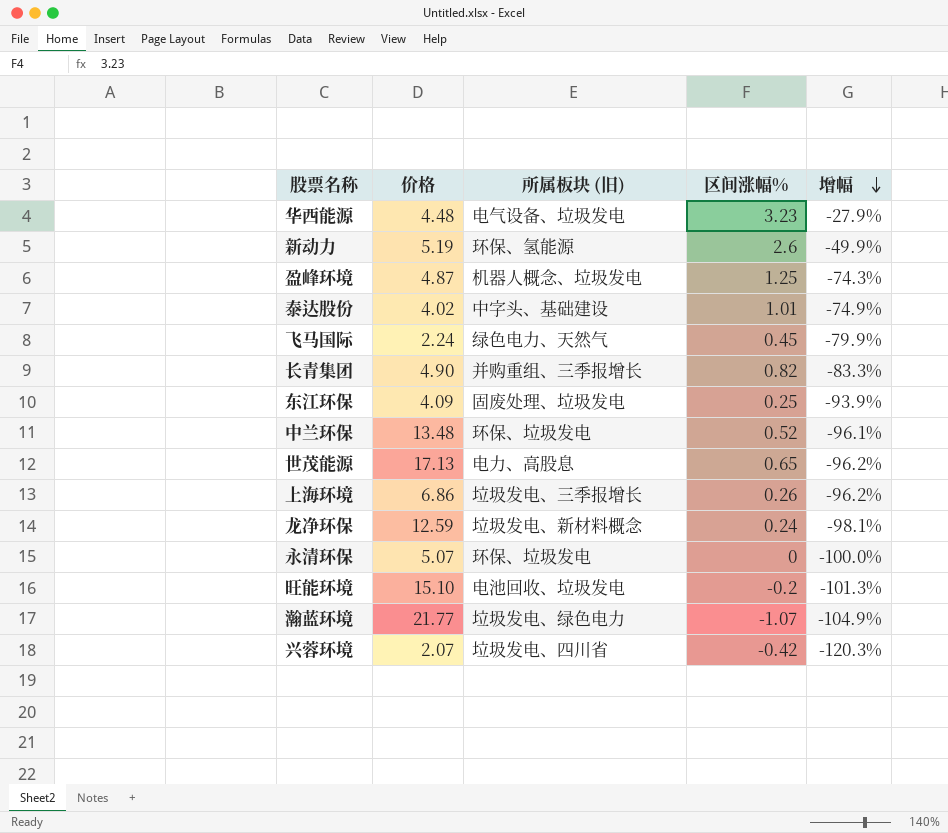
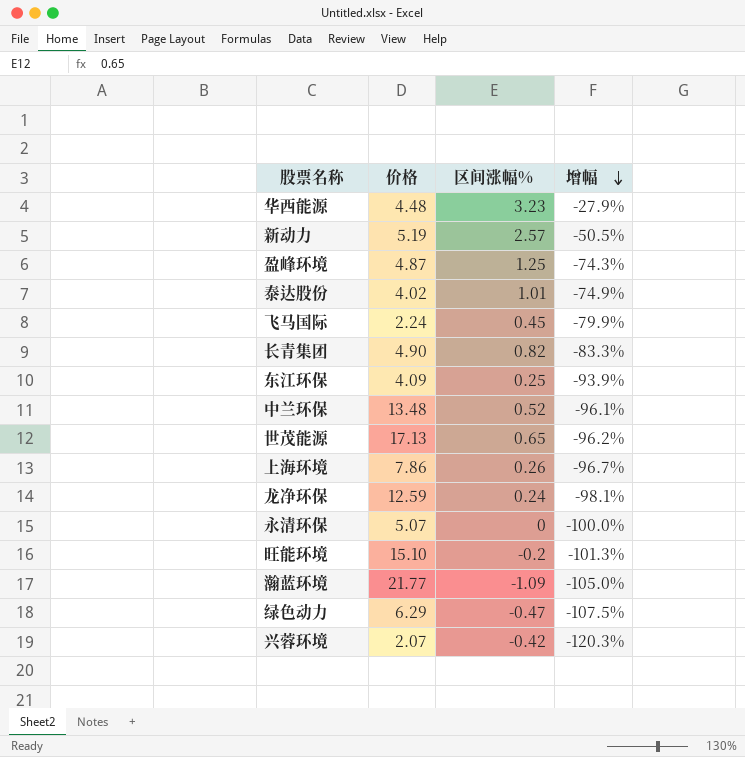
column 所属板块 (旧) | position: 3 -> none
新动力 | 区间涨幅%: 2.6 -> 2.57
新动力 | 增幅: -49.9% -> -50.5%
上海环境 | 价格: 6.86 -> 7.86
上海环境 | 增幅: -96.2% -> -96.7%
瀚蓝环境 | 区间涨幅%: -1.07 -> -1.09
瀚蓝环境 | 增幅: -104.9% -> -105.0%
row 绿色动力: none -> 6.29 | -0.47 | -107.5%

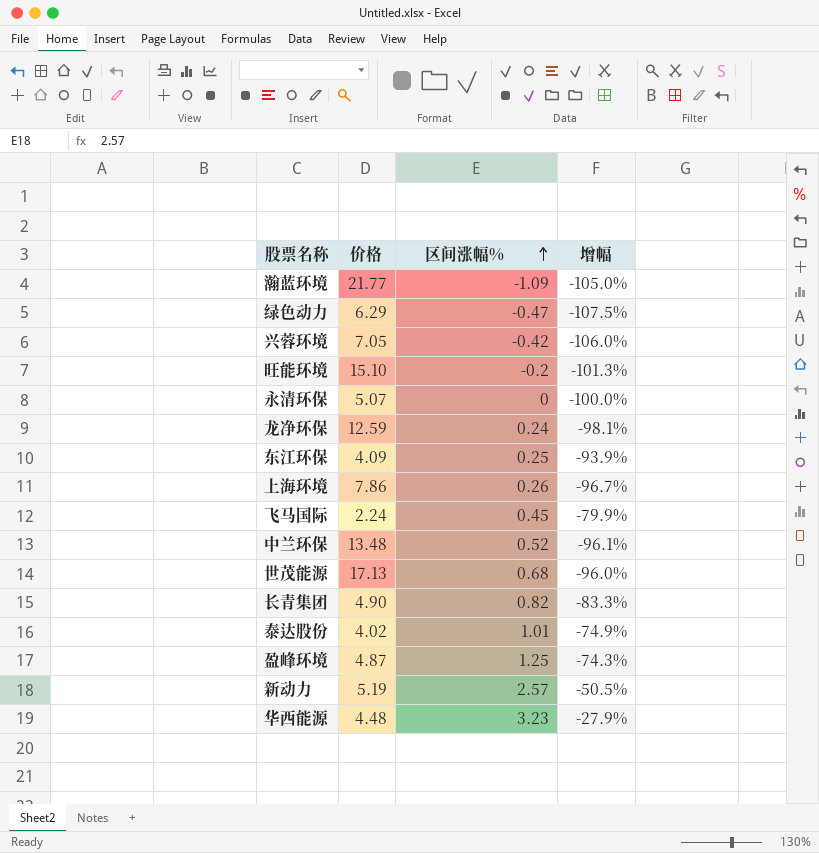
row order: 增幅 descending -> 区间涨幅% ascending
兴蓉环境 | 价格: 2.07 -> 7.05
兴蓉环境 | 增幅: -120.3% -> -106.0%
世茂能源 | 区间涨幅%: 0.65 -> 0.68
世茂能源 | 增幅: -96.2% -> -96.0%

